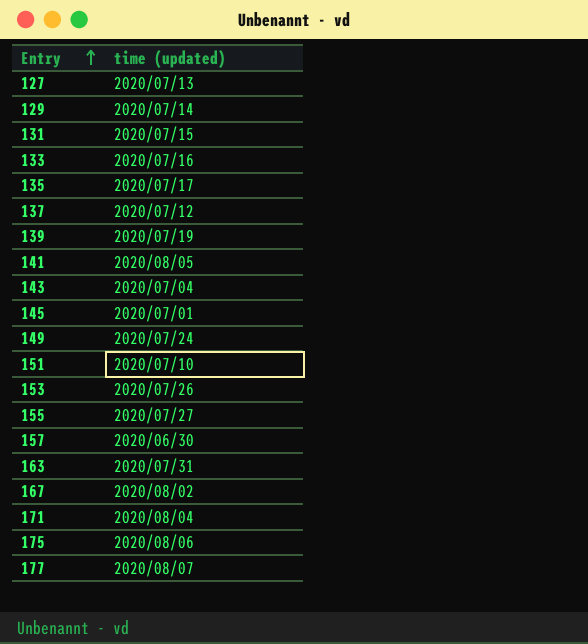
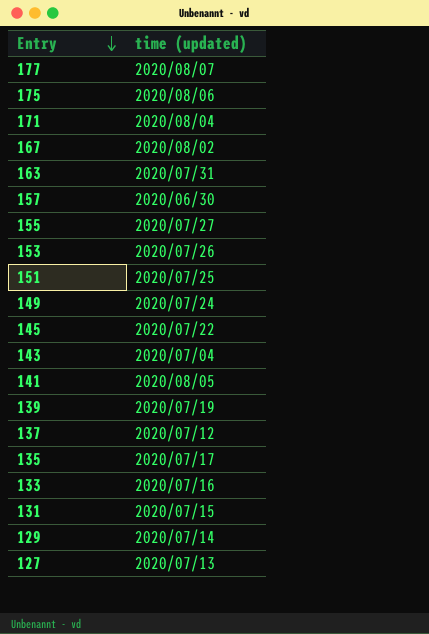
row order: Entry ascending -> Entry descending
151 | time (updated): 2020/07/10 -> 2020/07/25
145 | time (updated): 2020/07/01 -> 2020/07/22

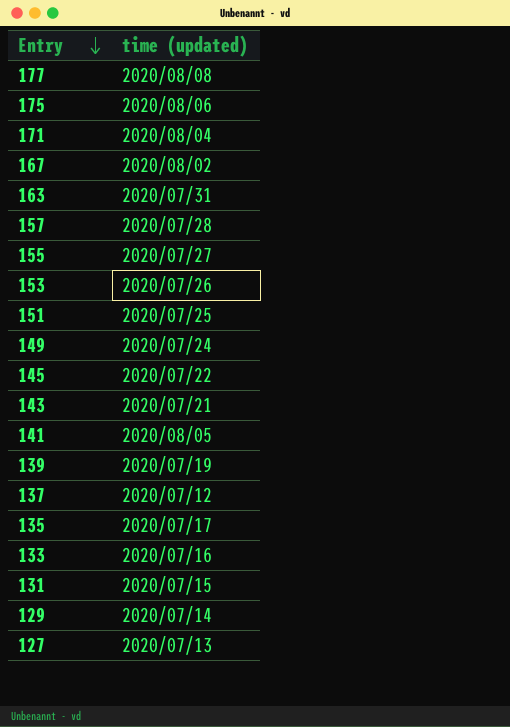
177 | time (updated): 2020/08/07 -> 2020/08/08
157 | time (updated): 2020/06/30 -> 2020/07/28
143 | time (updated): 2020/07/04 -> 2020/07/21

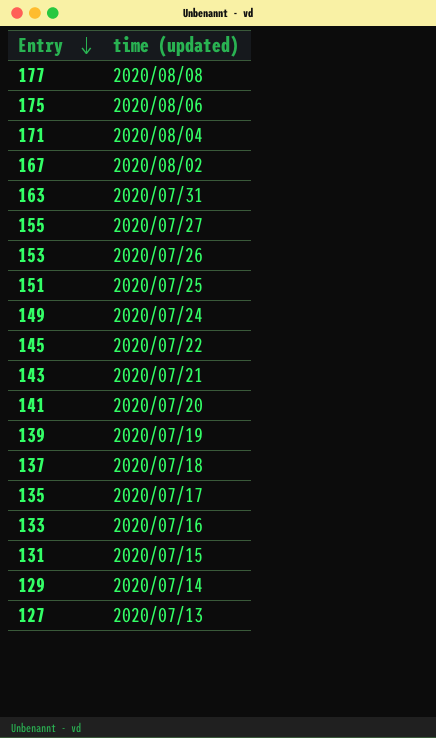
row 157: 2020/07/28 -> none
141 | time (updated): 2020/08/05 -> 2020/07/20
137 | time (updated): 2020/07/12 -> 2020/07/18

